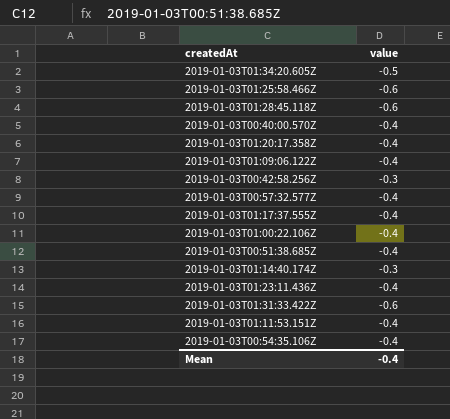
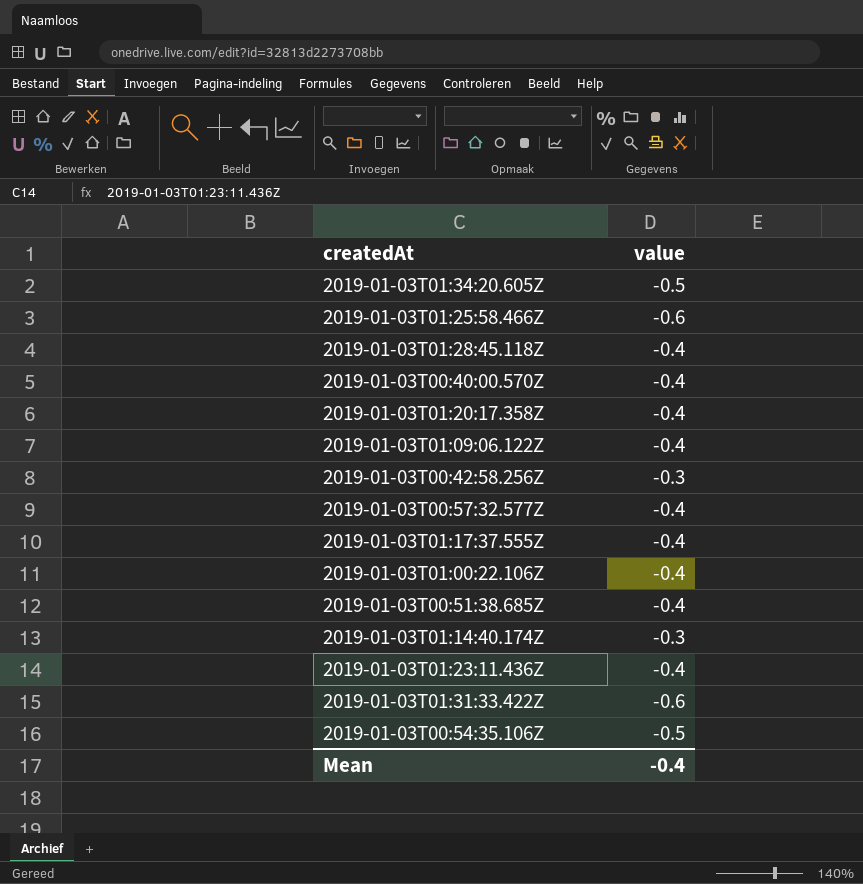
row 2019-01-03T01:11:53.151Z: -0.4 -> none
2019-01-03T01:28:45.118Z | value: -0.6 -> -0.4
2019-01-03T00:54:35.106Z | value: -0.4 -> -0.5

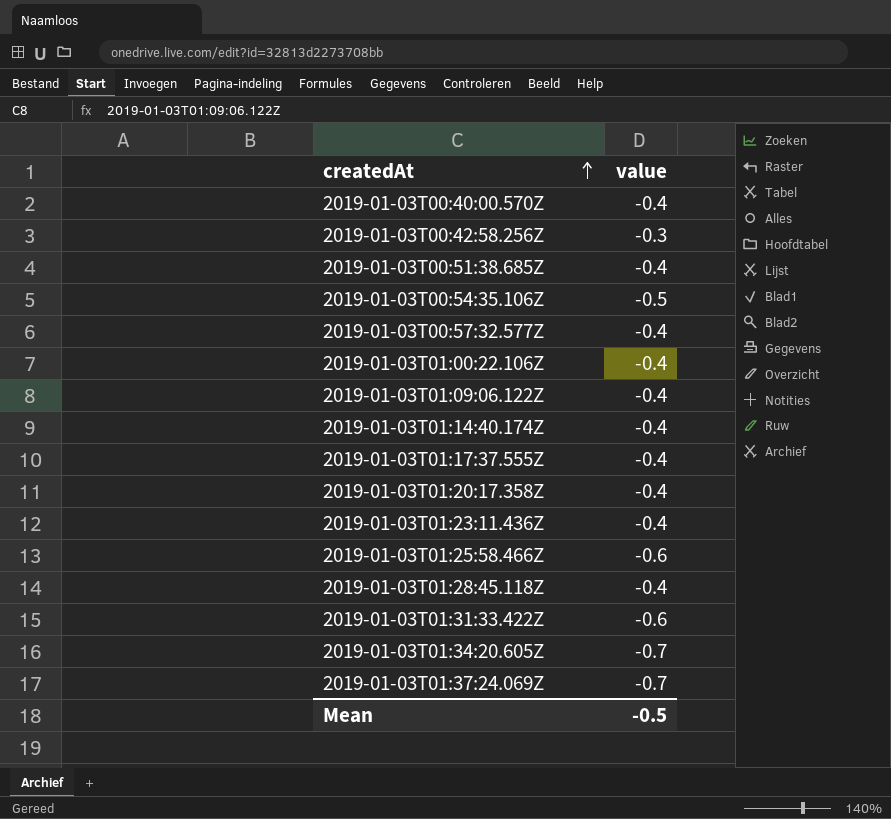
row order: none -> createdAt ascending
2019-01-03T01:14:40.174Z | value: -0.3 -> -0.4
2019-01-03T01:34:20.605Z | value: -0.5 -> -0.7
row 2019-01-03T01:37:24.069Z: none -> -0.7
Mean | value: -0.4 -> -0.5

